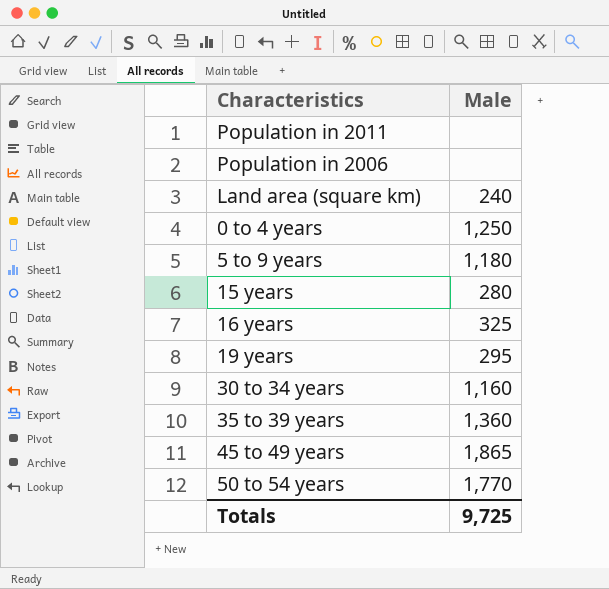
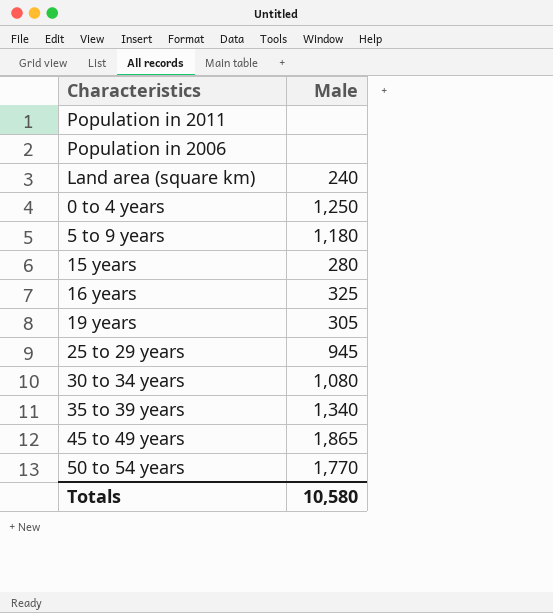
19 years | Male: 295 -> 305
row 25 to 29 years: none -> 945
30 to 34 years | Male: 1,160 -> 1,080
35 to 39 years | Male: 1,360 -> 1,340
Totals | Male: 9,725 -> 10,580

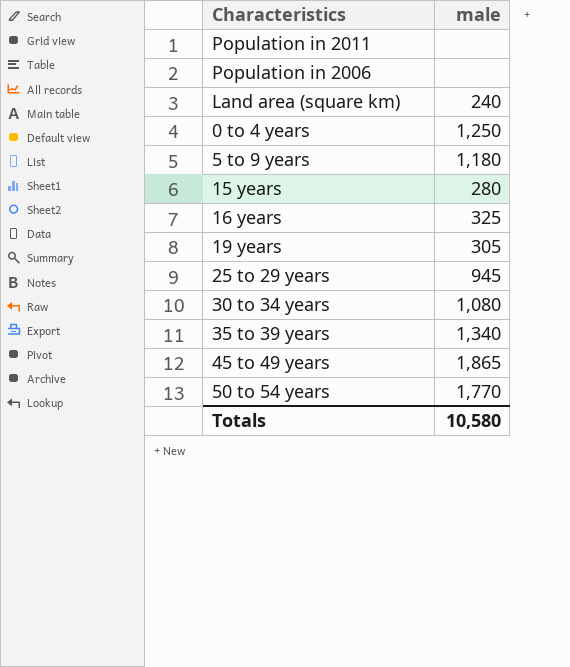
column name: Male -> male

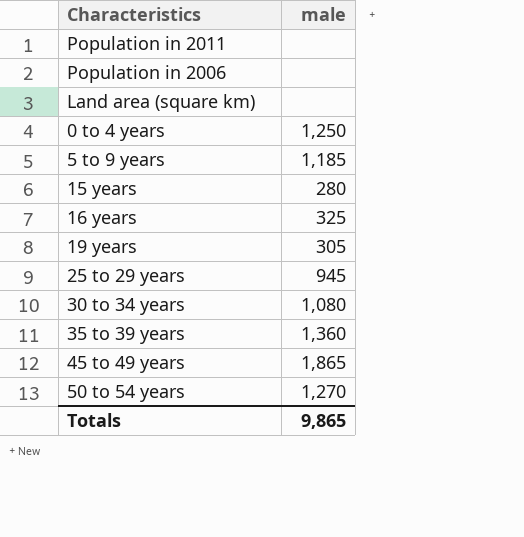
Land area (square km) | male: 240 -> none
5 to 9 years | male: 1,180 -> 1,185
35 to 39 years | male: 1,340 -> 1,360
50 to 54 years | male: 1,770 -> 1,270
Totals | male: 10,580 -> 9,865

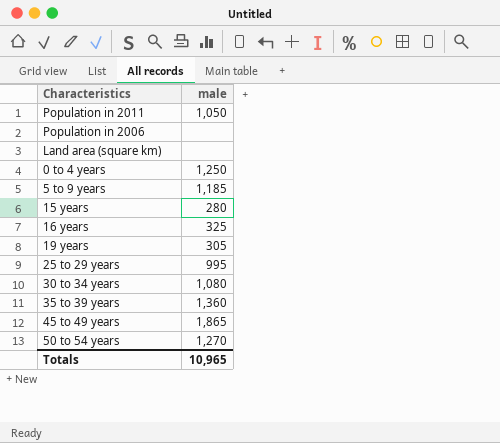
Population in 2011 | male: none -> 1,050
25 to 29 years | male: 945 -> 995
Totals | male: 9,865 -> 10,965

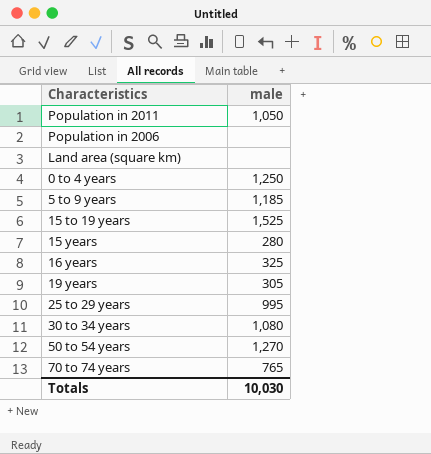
row 35 to 39 years: 1,360 -> none
row 45 to 49 years: 1,865 -> none
row 15 to 19 years: none -> 1,525
row 70 to 74 years: none -> 765
Totals | male: 10,965 -> 10,030

